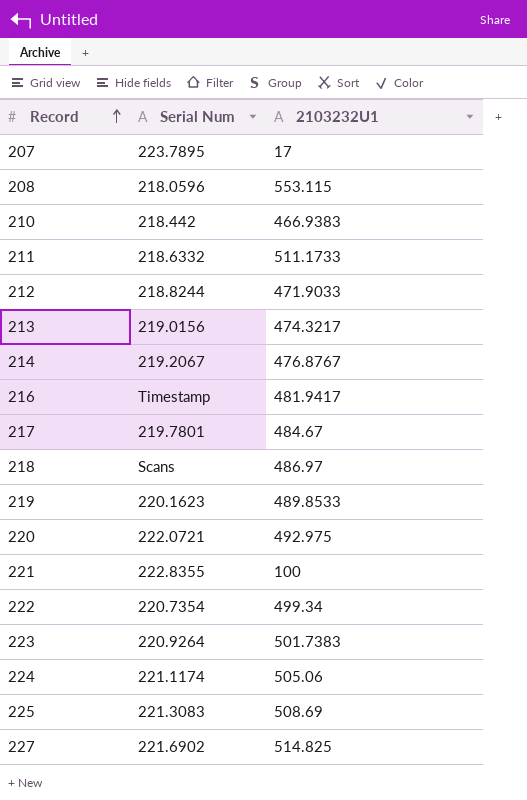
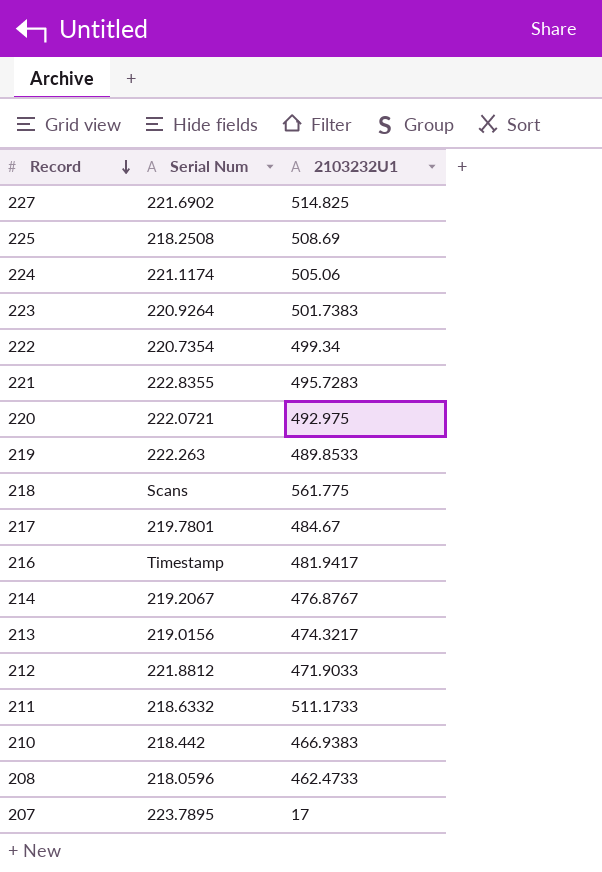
row order: Record ascending -> Record descending
225 | Serial Num: 221.3083 -> 218.2508
221 | 2103232U1: 100 -> 495.7283
219 | Serial Num: 220.1623 -> 222.263
218 | 2103232U1: 486.97 -> 561.775
212 | Serial Num: 218.8244 -> 221.8812
208 | 2103232U1: 553.115 -> 462.4733

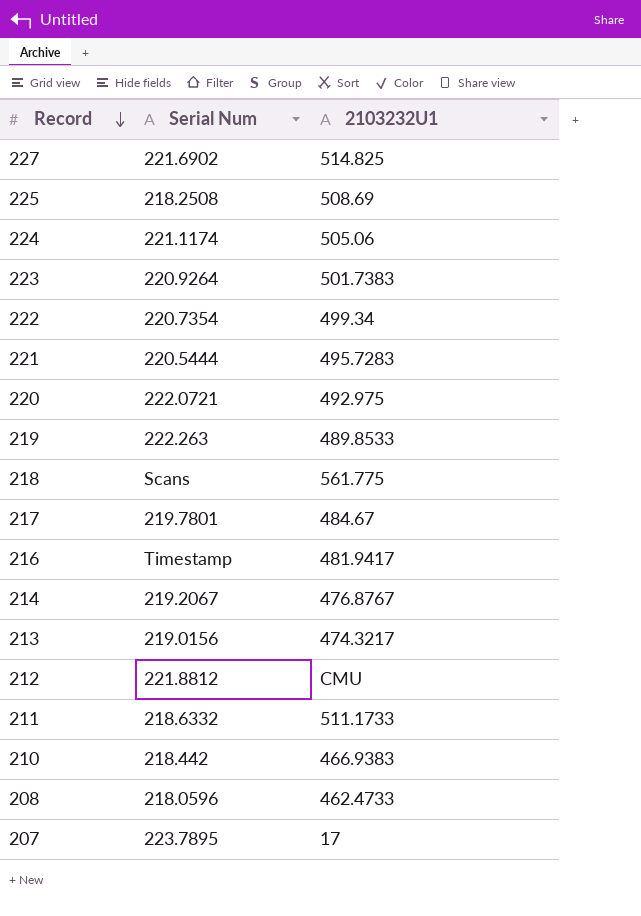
221 | Serial Num: 222.8355 -> 220.5444
212 | 2103232U1: 471.9033 -> CMU

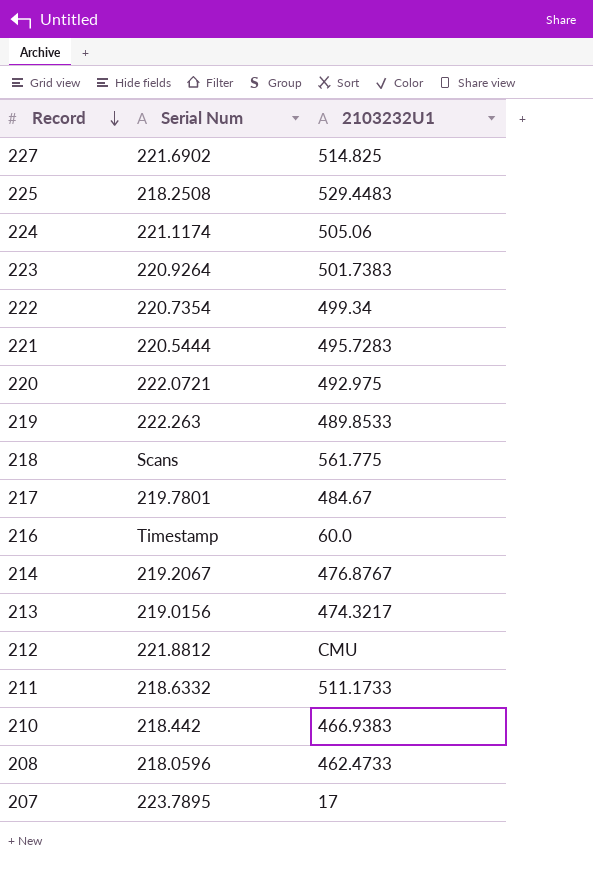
225 | 2103232U1: 508.69 -> 529.4483
216 | 2103232U1: 481.9417 -> 60.0

